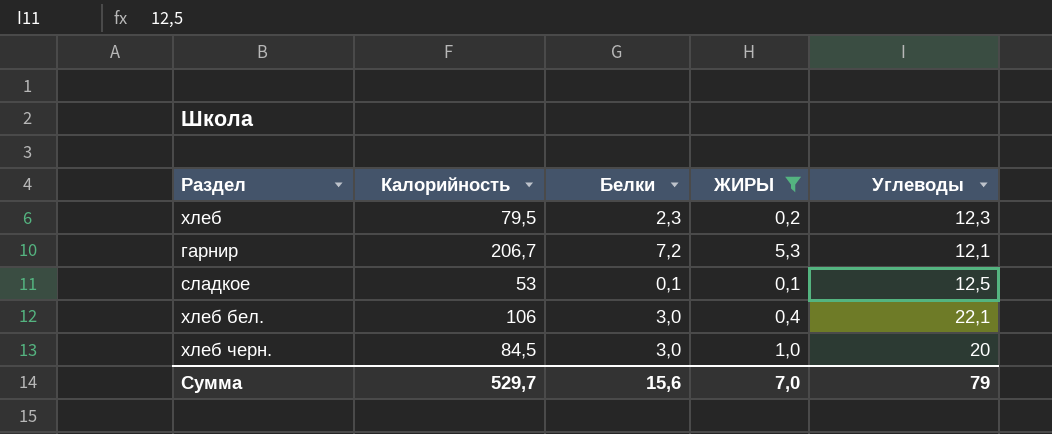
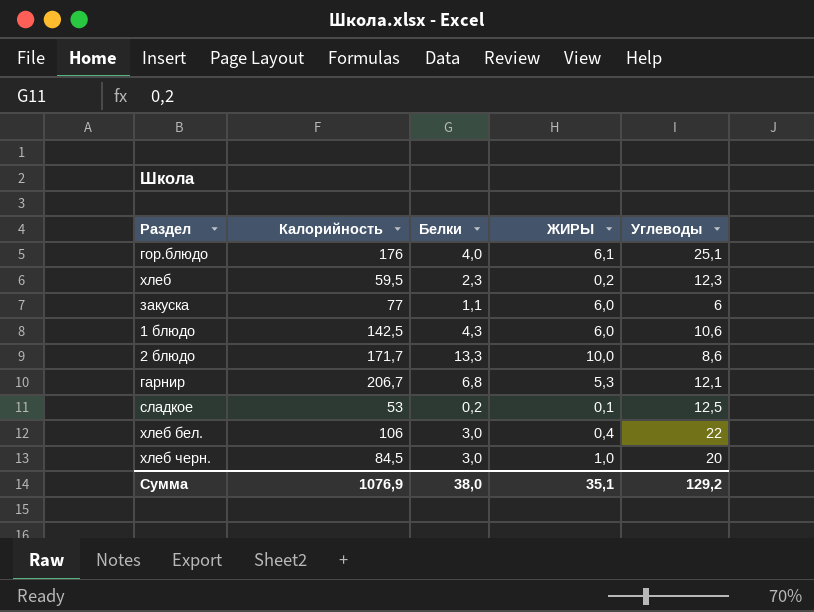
filter: ЖИРЫ <= 5,3 -> none
хлеб | Калорийность: 79,5 -> 59,5
гарнир | Белки: 7,2 -> 6,8
сладкое | Белки: 0,1 -> 0,2
хлеб бел. | Углеводы: 22,1 -> 22
Сумма | Калорийность: 529,7 -> 1076,9
Сумма | Белки: 15,6 -> 38,0
Сумма | ЖИРЫ: 7,0 -> 35,1
Сумма | Углеводы: 79 -> 129,2

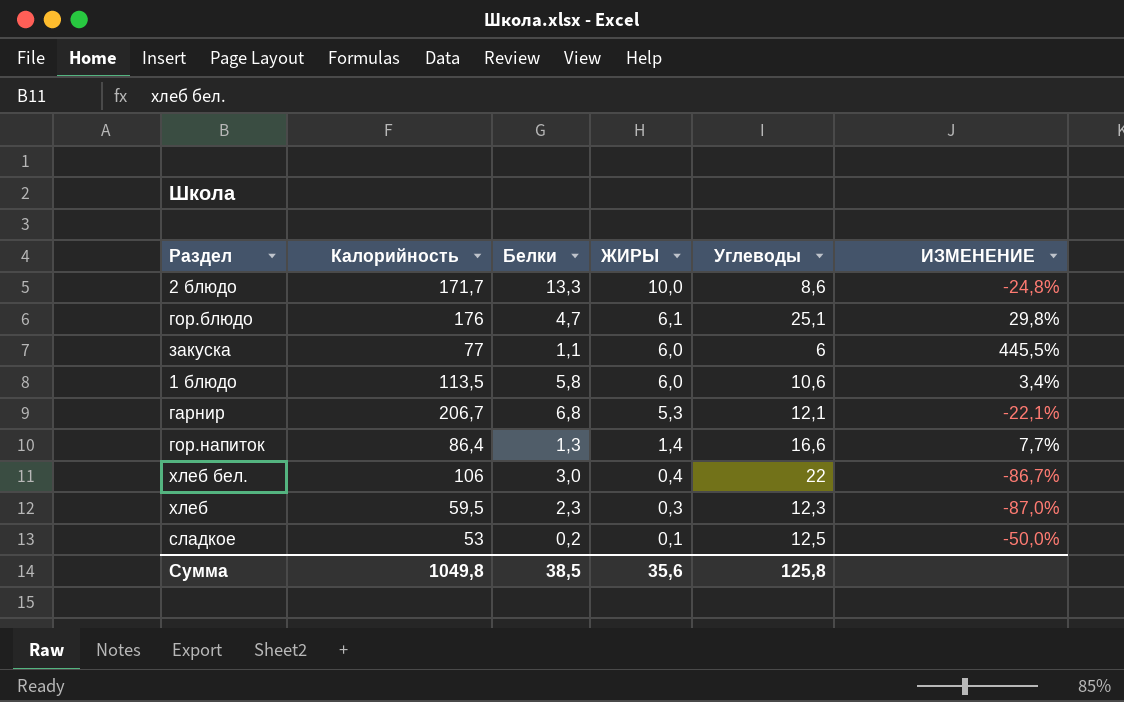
row order: none -> ЖИРЫ descending
column ИЗМЕНЕНИЕ | formula: none -> ([ЖИРЫ] - [Белки]) / [Белки]
row хлеб черн.: 84,5 | 3,0 | 1,0 | 20 -> none
гор.блюдо | Белки: 4,0 -> 4,7
1 блюдо | Калорийность: 142,5 -> 113,5
1 блюдо | Белки: 4,3 -> 5,8
row гор.напиток: none -> 86,4 | 1,3 | 1,4 | 16,6 | 7,7%
хлеб | ЖИРЫ: 0,2 -> 0,3
Сумма | Калорийность: 1076,9 -> 1049,8
Сумма | Белки: 38,0 -> 38,5
Сумма | ЖИРЫ: 35,1 -> 35,6
Сумма | Углеводы: 129,2 -> 125,8

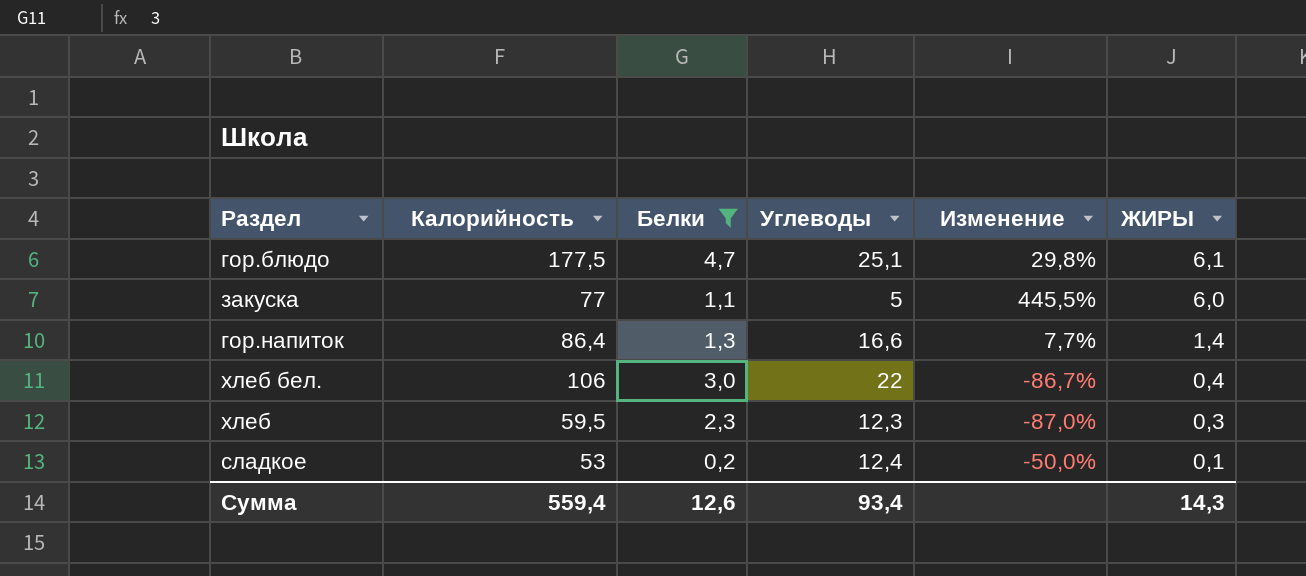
filter: none -> Белки <= 4,7
column name: ИЗМЕНЕНИЕ -> Изменение
column ЖИРЫ | position: 4 -> 6
гор.блюдо | Калорийность: 176 -> 177,5
закуска | Углеводы: 6 -> 5
сладкое | Углеводы: 12,5 -> 12,4
Сумма | Калорийность: 1049,8 -> 559,4
Сумма | Белки: 38,5 -> 12,6
Сумма | Углеводы: 125,8 -> 93,4
Сумма | ЖИРЫ: 35,6 -> 14,3

